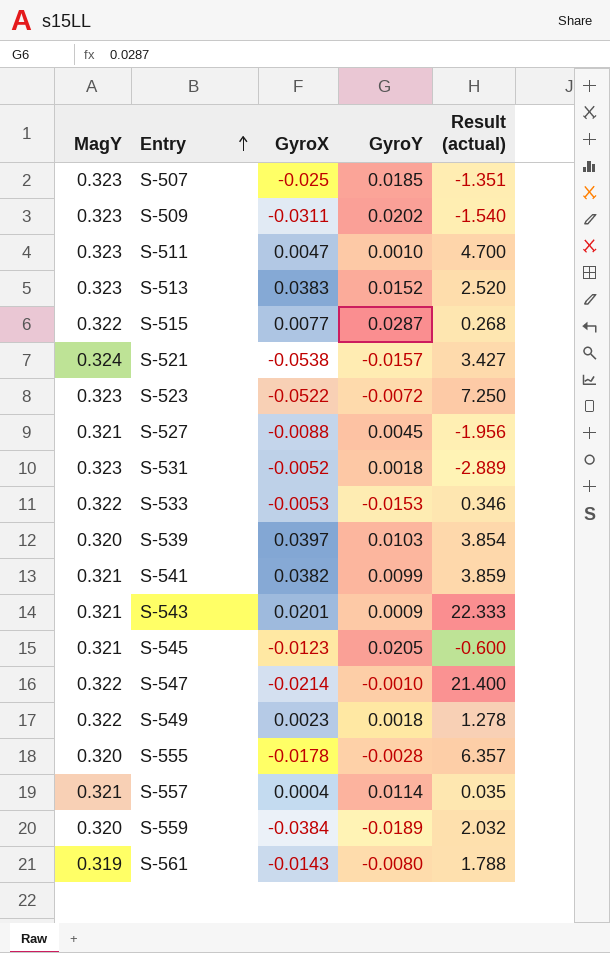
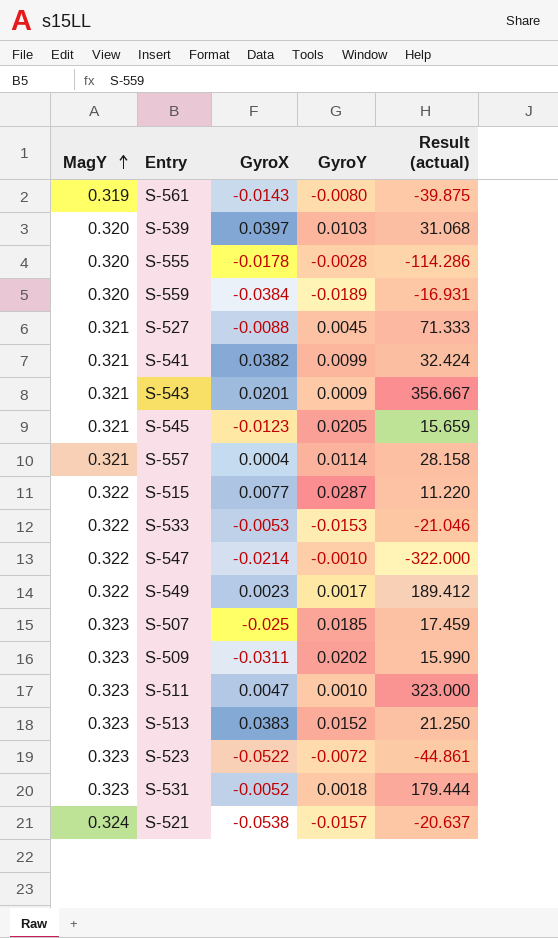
row order: Entry ascending -> MagY ascending
column Result (actual) | formula: [GyroX] / [GyroY] -> [MagY] / [GyroY]
S-549 | GyroY: 0.0018 -> 0.0017

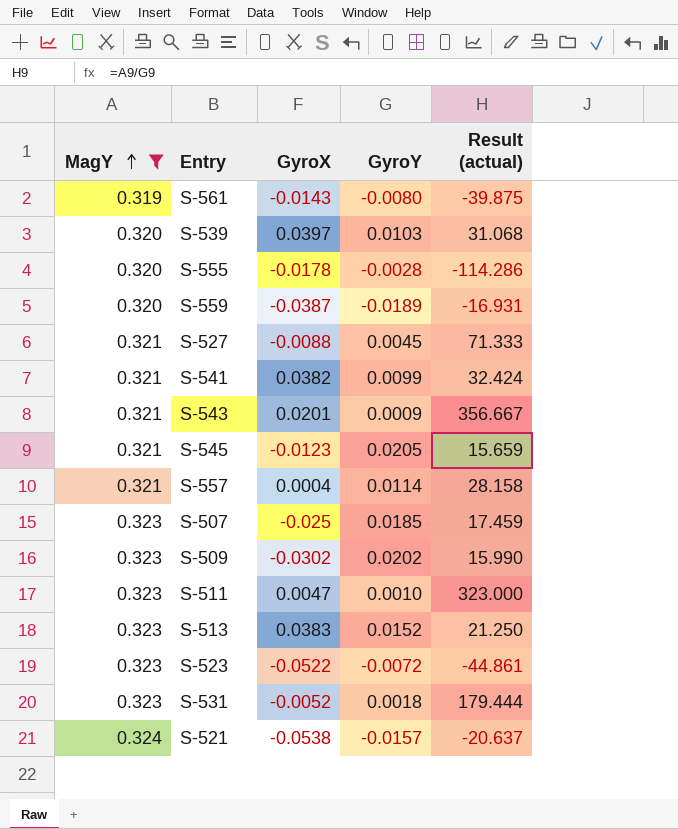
filter: none -> MagY != 0.322
S-559 | GyroX: -0.0384 -> -0.0387
S-509 | GyroX: -0.0311 -> -0.0302

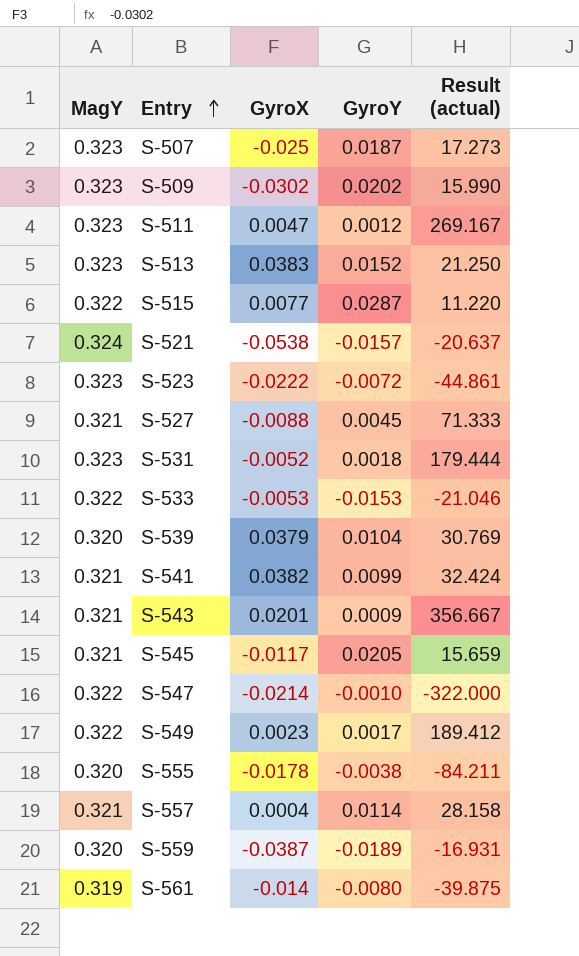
filter: MagY != 0.322 -> none
row order: MagY ascending -> Entry ascending
S-507 | GyroY: 0.0185 -> 0.0187
S-507 | Result (actual): 17.459 -> 17.273
S-511 | GyroY: 0.0010 -> 0.0012
S-511 | Result (actual): 323.000 -> 269.167
S-523 | GyroX: -0.0522 -> -0.0222
S-539 | GyroX: 0.0397 -> 0.0379
S-539 | GyroY: 0.0103 -> 0.0104
S-539 | Result (actual): 31.068 -> 30.769
S-545 | GyroX: -0.0123 -> -0.0117
S-555 | GyroY: -0.0028 -> -0.0038
S-555 | Result (actual): -114.286 -> -84.211
S-561 | GyroX: -0.0143 -> -0.014

